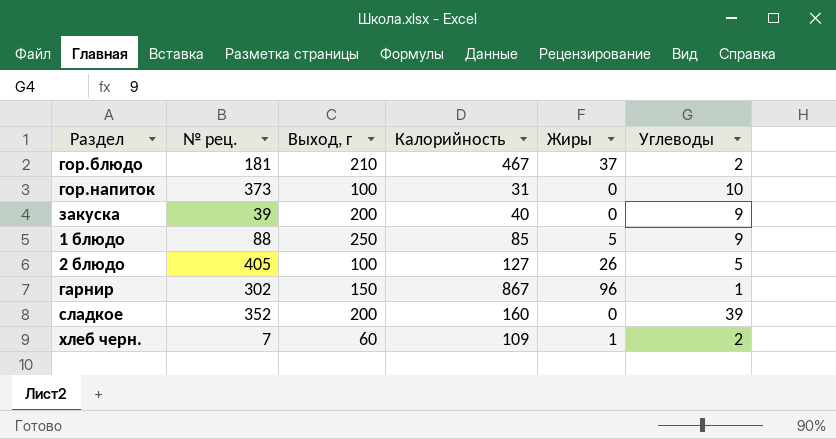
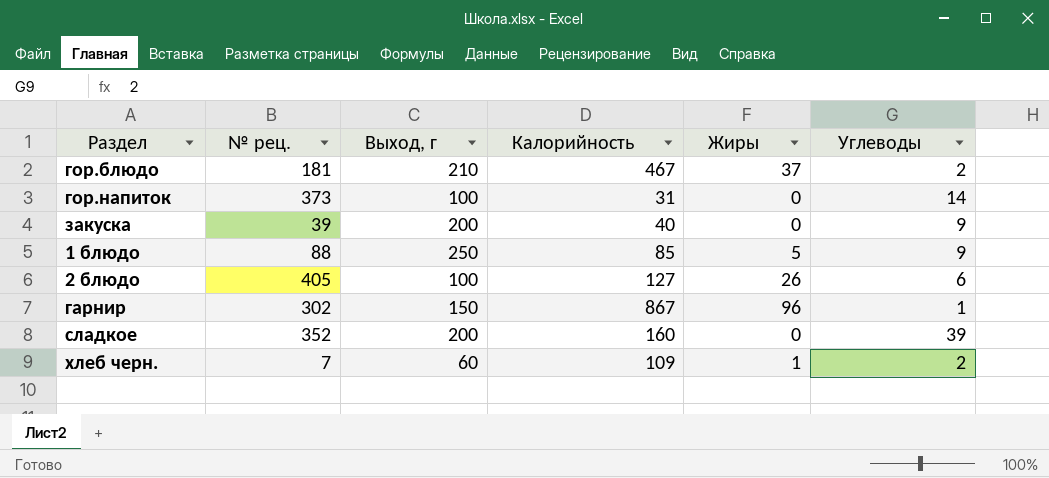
гор.напиток | Углеводы: 10 -> 14
2 блюдо | Углеводы: 5 -> 6

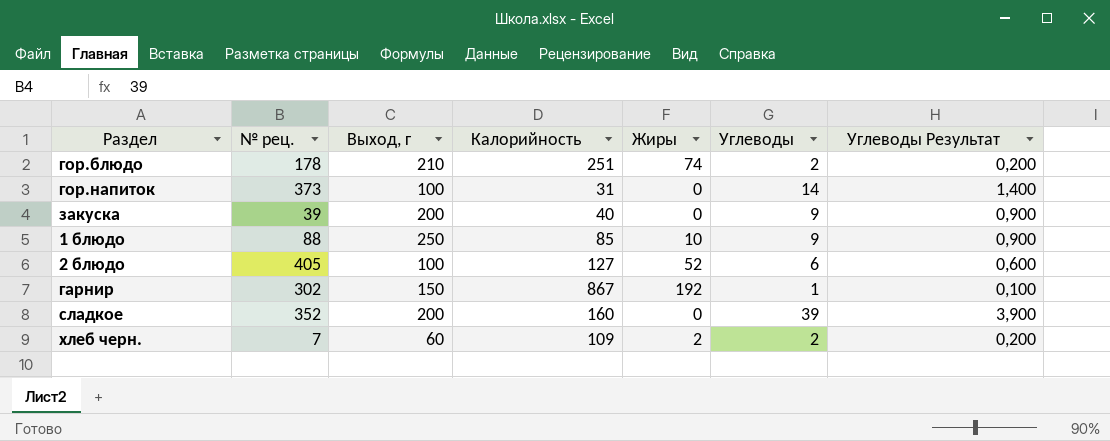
column Углеводы Результат | formula: none -> [Углеводы] * 0,1
гор.блюдо | № рец.: 181 -> 178
гор.блюдо | Калорийность: 467 -> 251
гор.блюдо | Жиры: 37 -> 74
1 блюдо | Жиры: 5 -> 10
2 блюдо | Жиры: 26 -> 52
гарнир | Жиры: 96 -> 192
хлеб черн. | Жиры: 1 -> 2

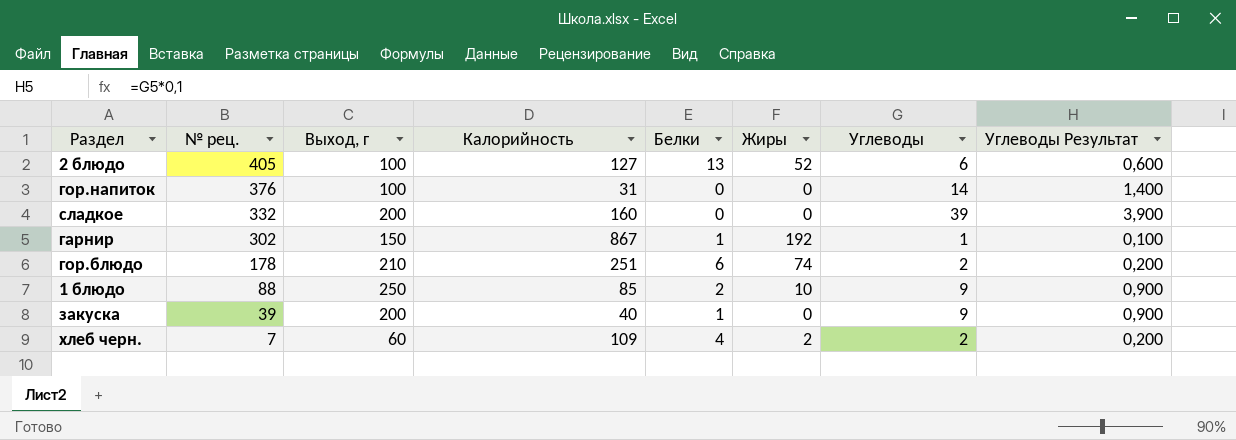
row order: none -> № рец. descending
column Белки | position: none -> 5
гор.напиток | № рец.: 373 -> 376
сладкое | № рец.: 352 -> 332

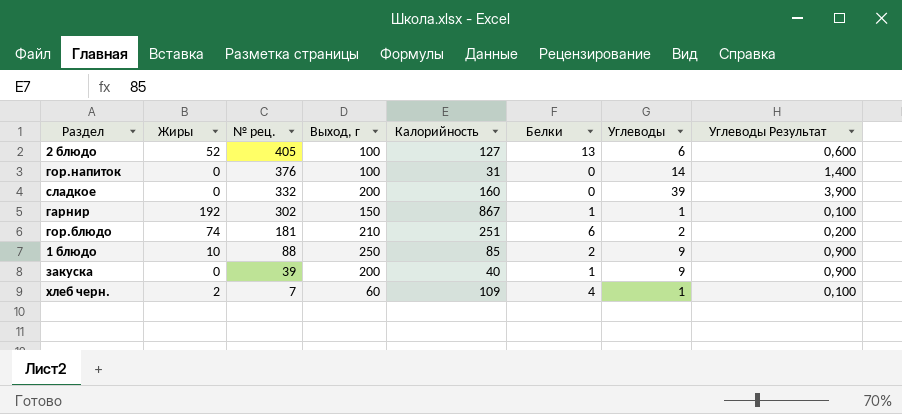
column Жиры | position: 6 -> 2
гор.блюдо | № рец.: 178 -> 181
хлеб черн. | Углеводы: 2 -> 1
хлеб черн. | Углеводы Результат: 0,200 -> 0,100

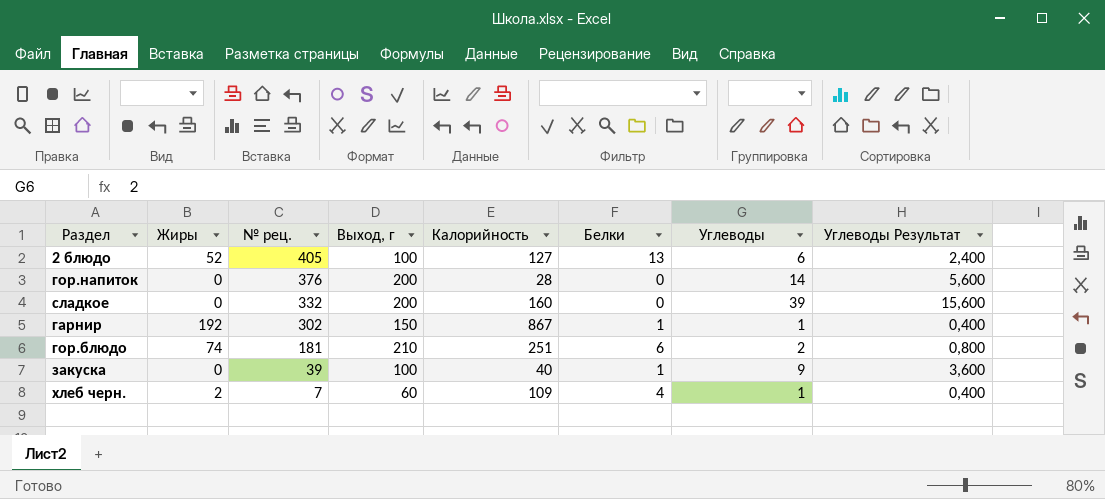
column Углеводы Результат | formula: [Углеводы] * 0,1 -> [Углеводы] * 0,4
row 1 блюдо: 10 | 88 | 250 | 85 | 2 | 9 | 0,900 -> none
гор.напиток | Выход, г: 100 -> 200
гор.напиток | Калорийность: 31 -> 28
закуска | Выход, г: 200 -> 100

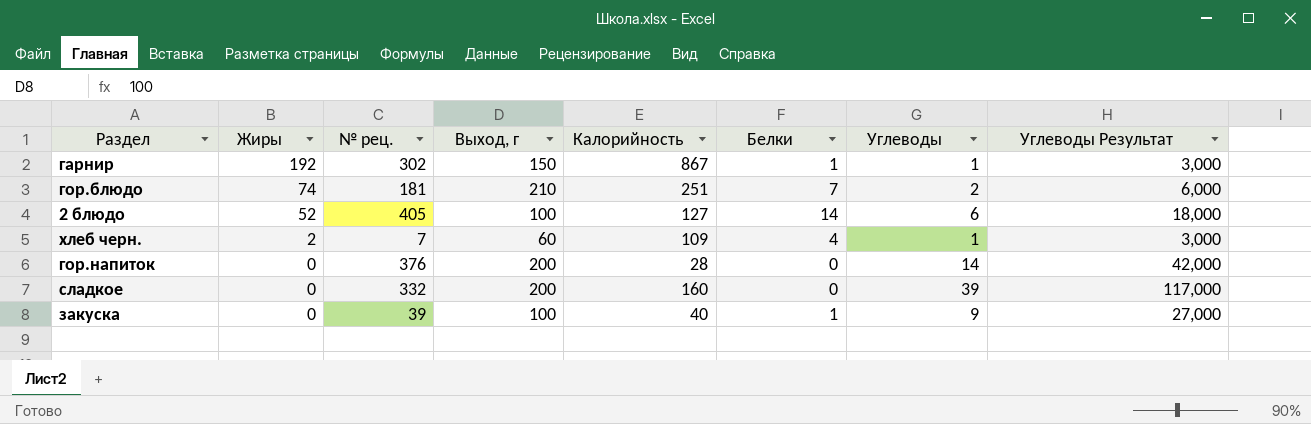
row order: № рец. descending -> Жиры descending
column Углеводы Результат | formula: [Углеводы] * 0,4 -> [Углеводы] * 3
гор.блюдо | Белки: 6 -> 7
2 блюдо | Белки: 13 -> 14

